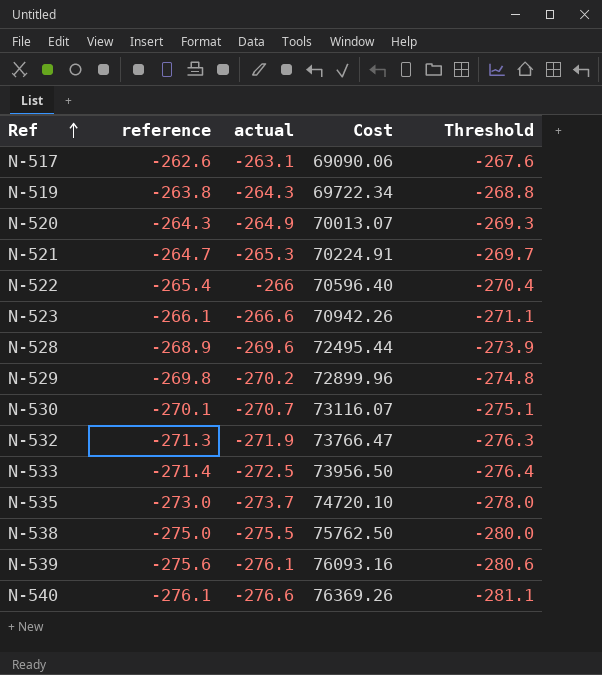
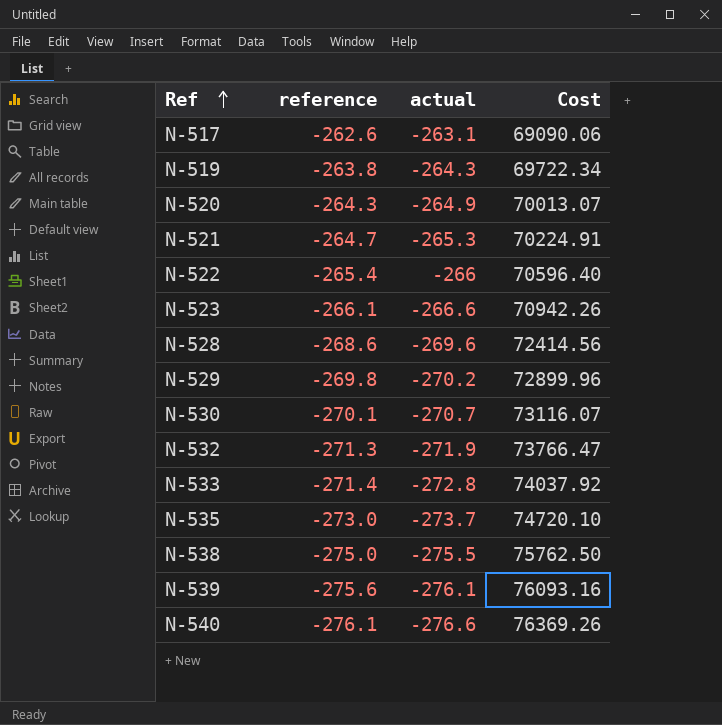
column Threshold | formula: [reference] - 5 -> none
N-528 | reference: -268.9 -> -268.6
N-528 | Cost: 72495.44 -> 72414.56
N-533 | actual: -272.5 -> -272.8
N-533 | Cost: 73956.50 -> 74037.92

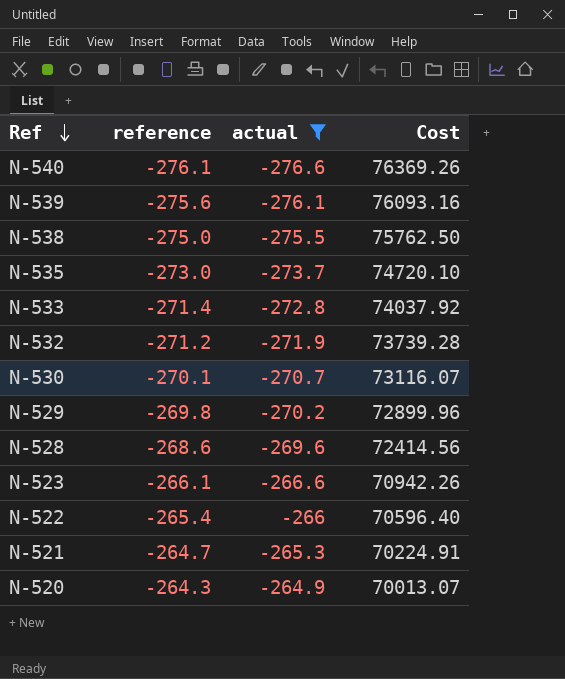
filter: none -> actual <= -264.9
row order: Ref ascending -> Ref descending
N-532 | reference: -271.3 -> -271.2
N-532 | Cost: 73766.47 -> 73739.28

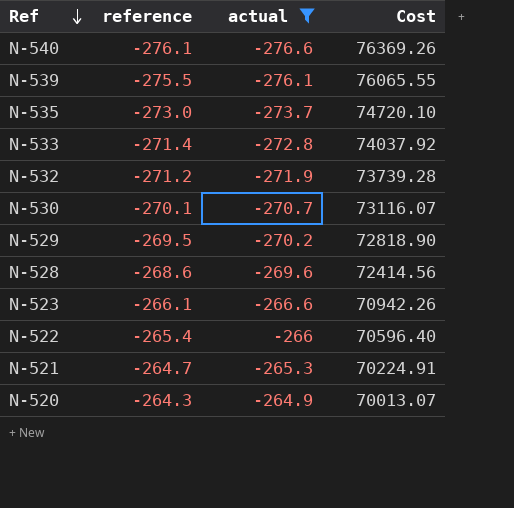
row N-538: -275.0 | -275.5 | 75762.50 -> none
N-539 | reference: -275.6 -> -275.5
N-539 | Cost: 76093.16 -> 76065.55
N-529 | reference: -269.8 -> -269.5
N-529 | Cost: 72899.96 -> 72818.90

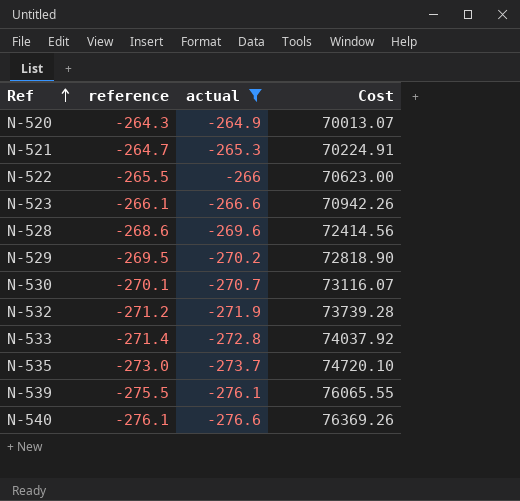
row order: Ref descending -> Ref ascending
N-522 | reference: -265.4 -> -265.5
N-522 | Cost: 70596.40 -> 70623.00

